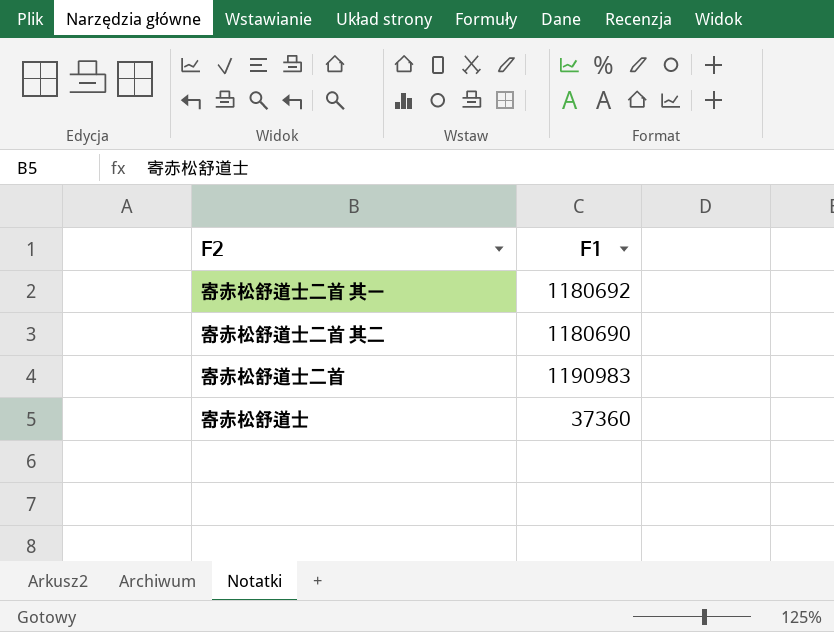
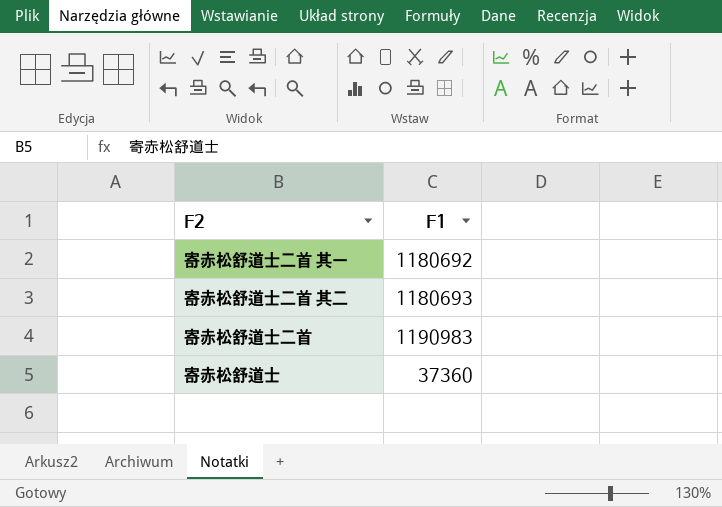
寄赤松舒道士二首 其二 | F1: 1180690 -> 1180693

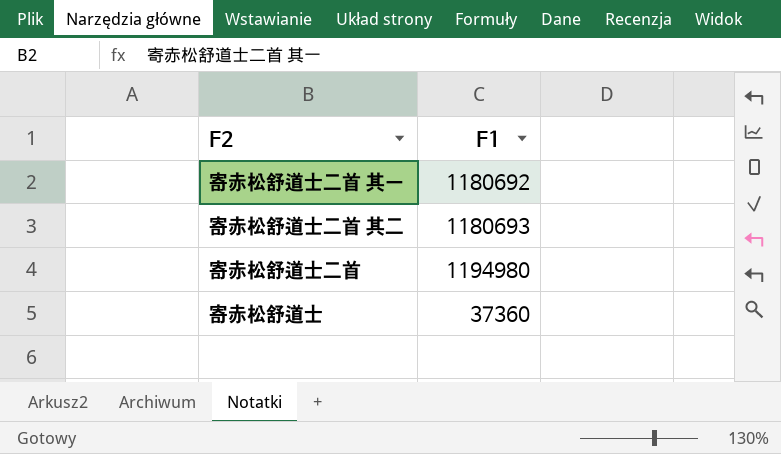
寄赤松舒道士二首 | F1: 1190983 -> 1194980

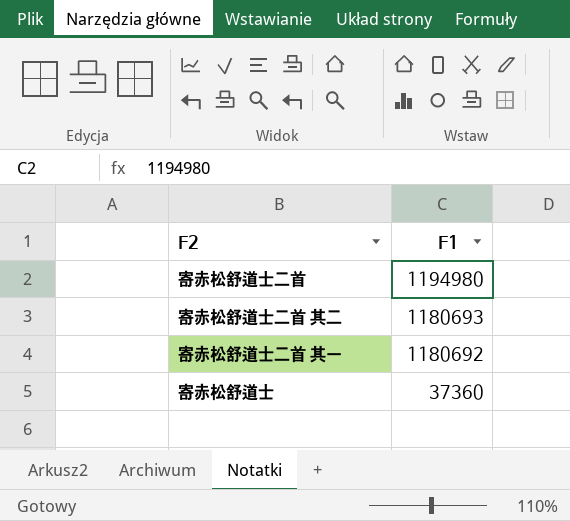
row order: none -> F1 descending

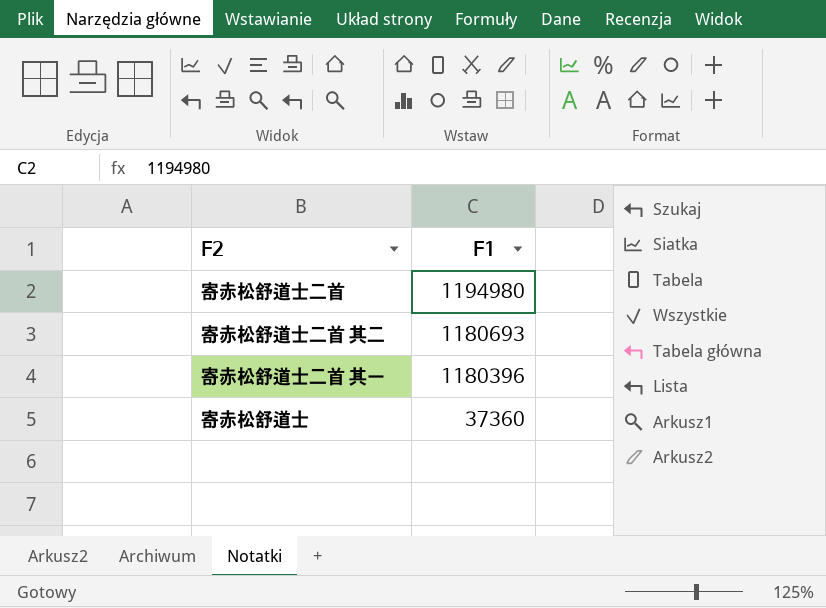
寄赤松舒道士二首 其一 | F1: 1180692 -> 1180396

